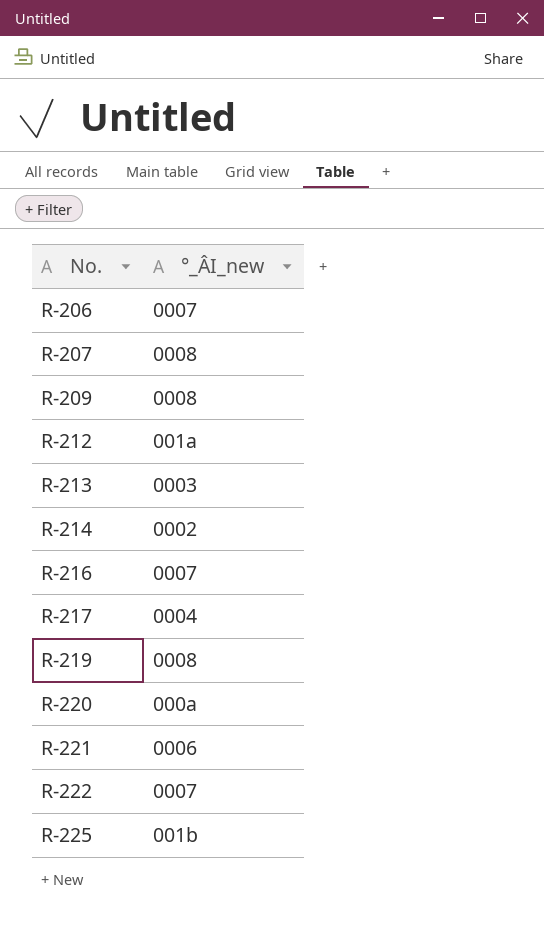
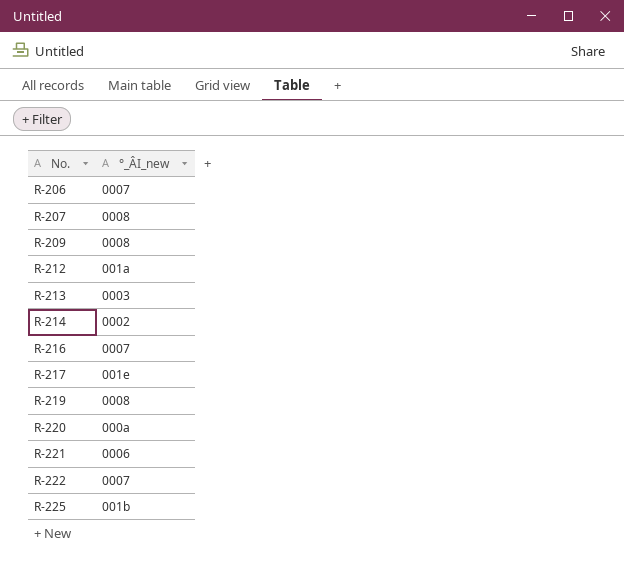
R-217 | °_ÂI_new: 0004 -> 001e

